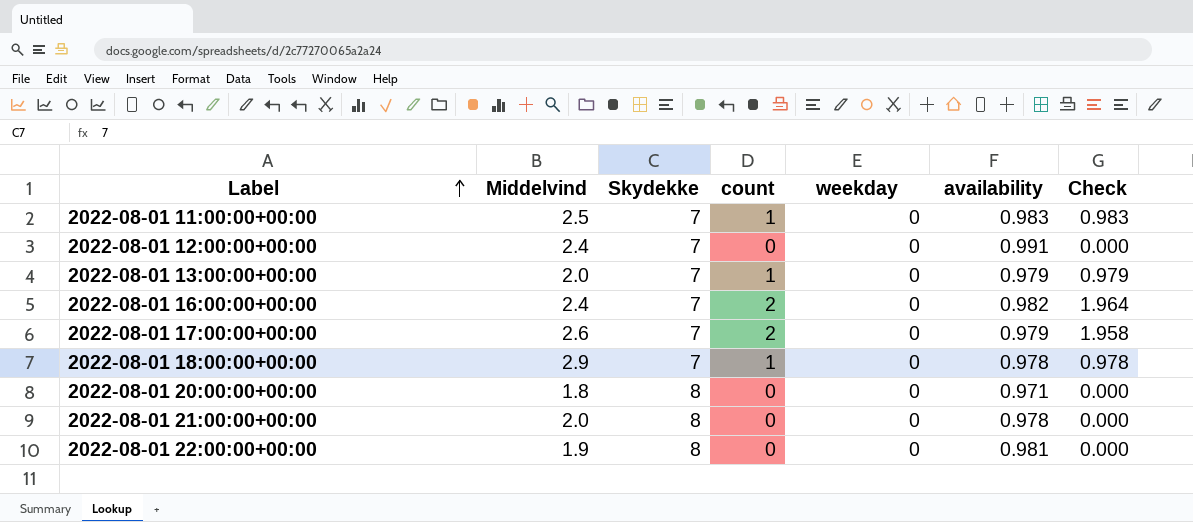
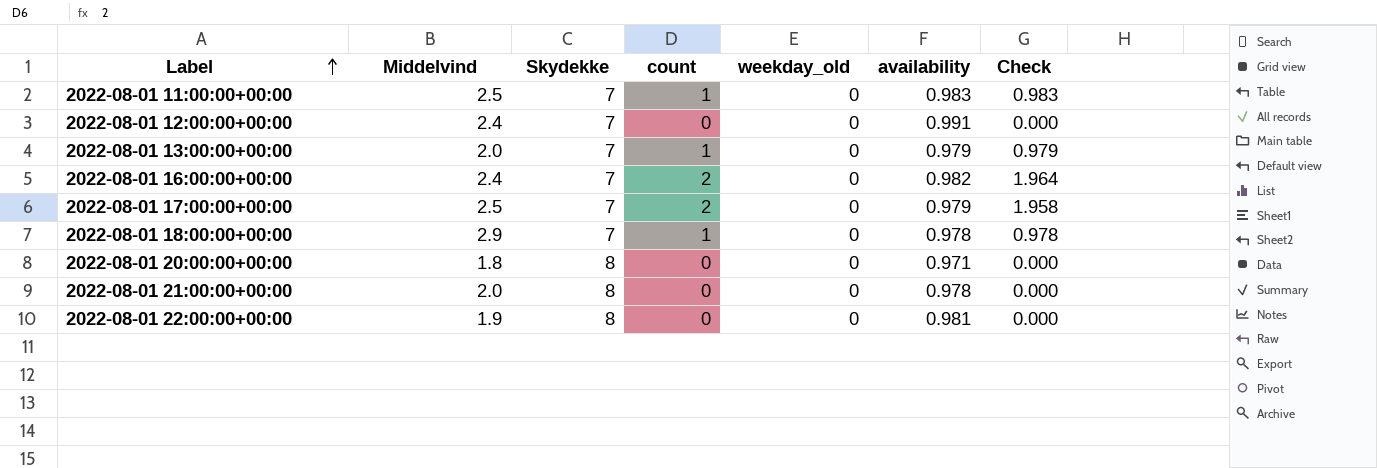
column name: weekday -> weekday_old
2022-08-01 17:00:00+00:00 | Middelvind: 2.6 -> 2.5

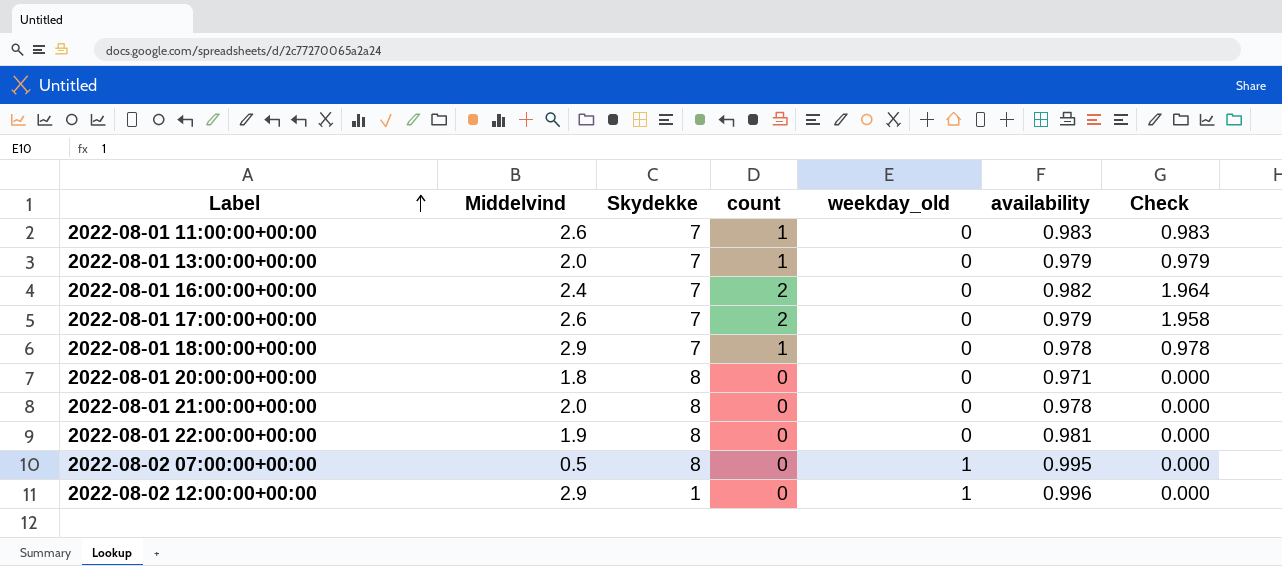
row 2022-08-01 12:00:00+00:00: 2.4 | 7 | 0 | 0 | 0.991 | 0.000 -> none
2022-08-01 11:00:00+00:00 | Middelvind: 2.5 -> 2.6
2022-08-01 17:00:00+00:00 | Middelvind: 2.5 -> 2.6
row 2022-08-02 07:00:00+00:00: none -> 0.5 | 8 | 0 | 1 | 0.995 | 0.000
row 2022-08-02 12:00:00+00:00: none -> 2.9 | 1 | 0 | 1 | 0.996 | 0.000

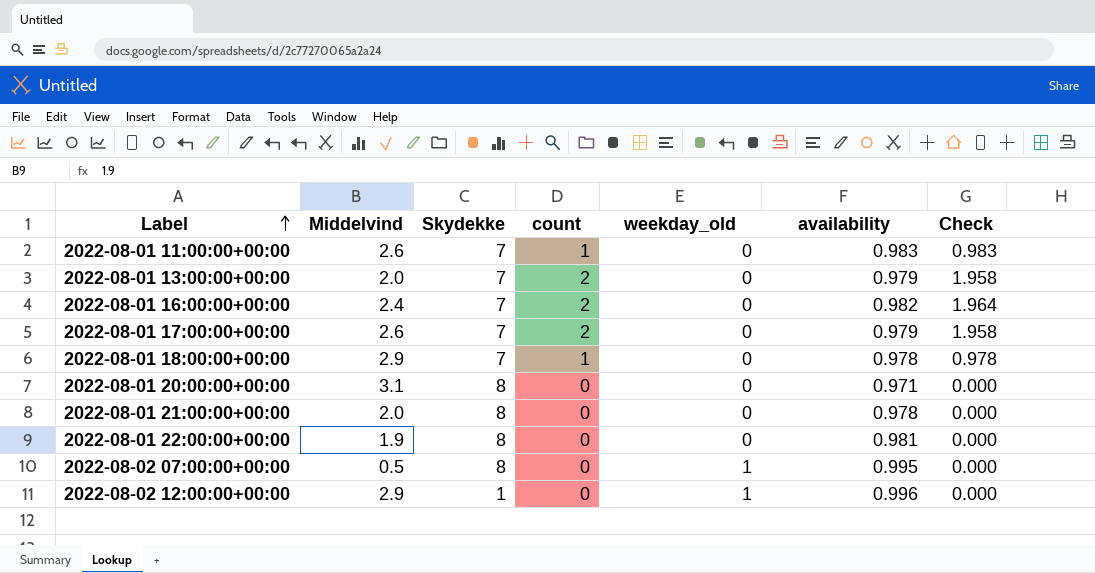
2022-08-01 13:00:00+00:00 | count: 1 -> 2
2022-08-01 13:00:00+00:00 | Check: 0.979 -> 1.958
2022-08-01 20:00:00+00:00 | Middelvind: 1.8 -> 3.1

